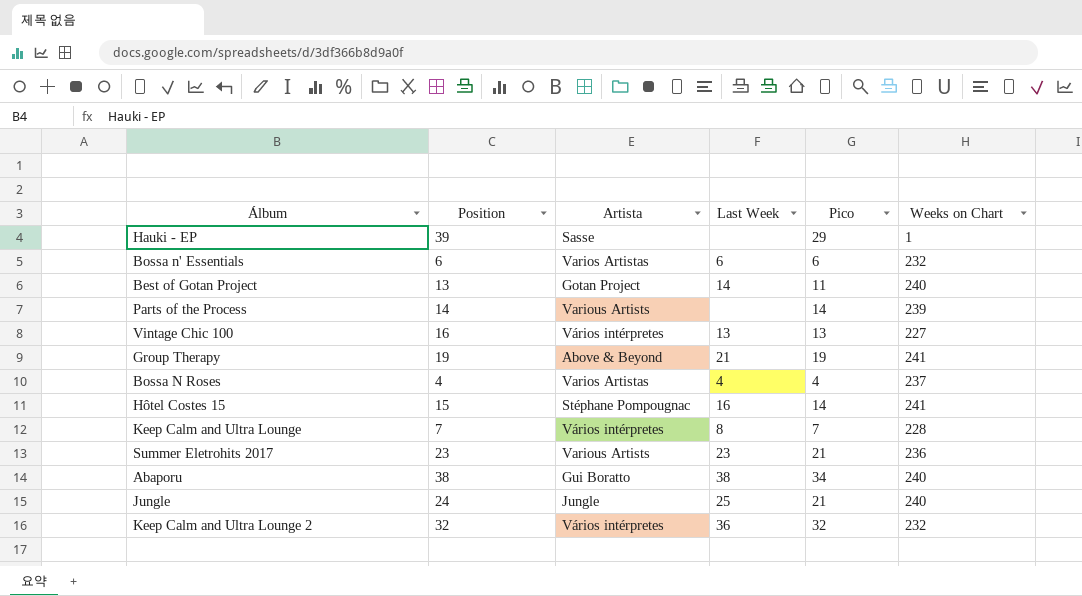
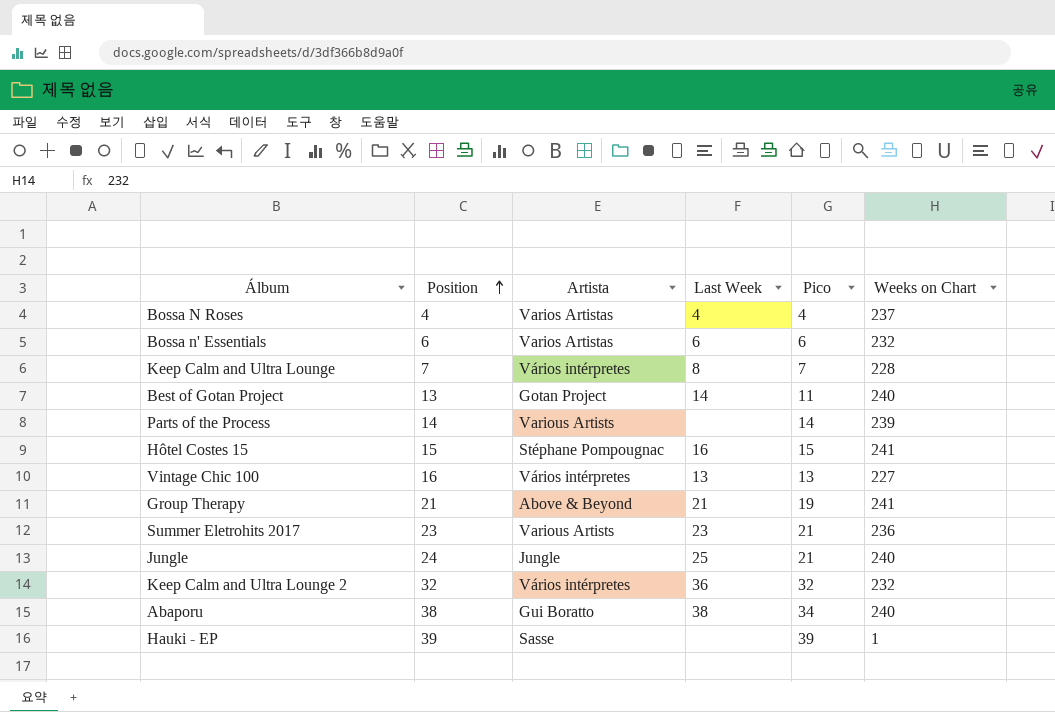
row order: none -> Position ascending
Hôtel Costes 15 | Pico: 14 -> 15
Group Therapy | Position: 19 -> 21
Hauki - EP | Pico: 29 -> 39

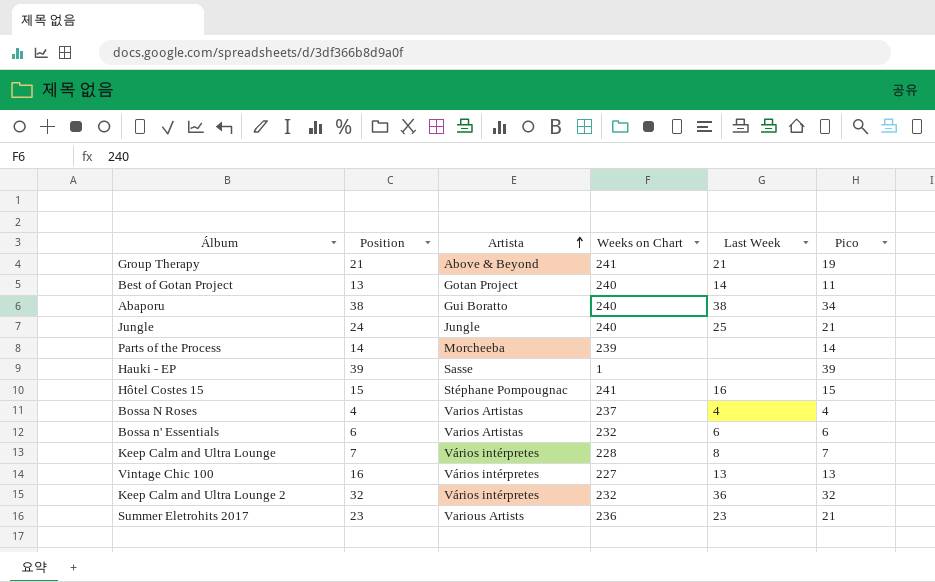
row order: Position ascending -> Artista ascending
column Weeks on Chart | position: 6 -> 4
Parts of the Process | Artista: Various Artists -> Morcheeba

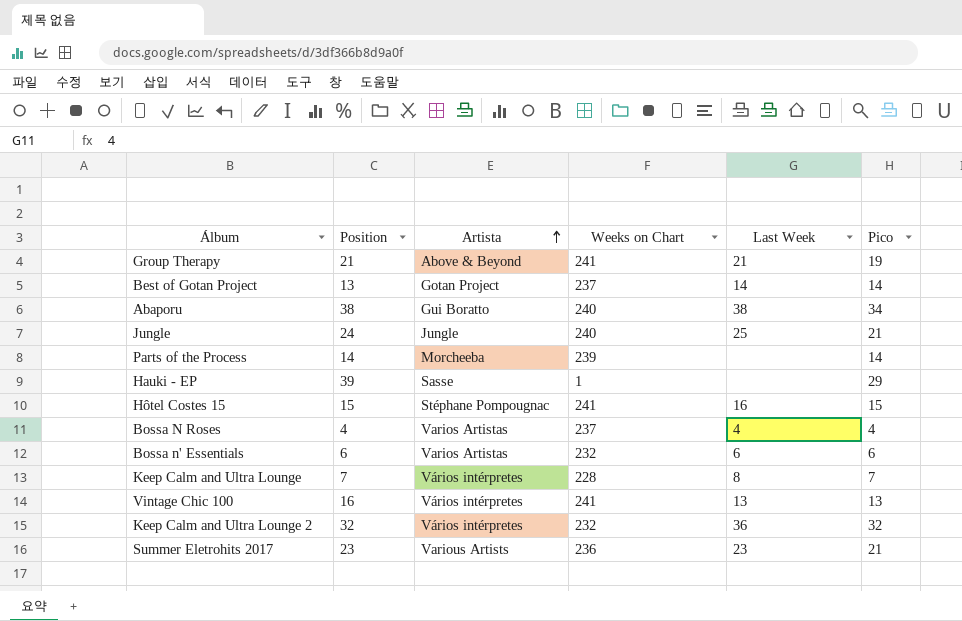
Best of Gotan Project | Weeks on Chart: 240 -> 237
Best of Gotan Project | Pico: 11 -> 14
Hauki - EP | Pico: 39 -> 29
Vintage Chic 100 | Weeks on Chart: 227 -> 241

